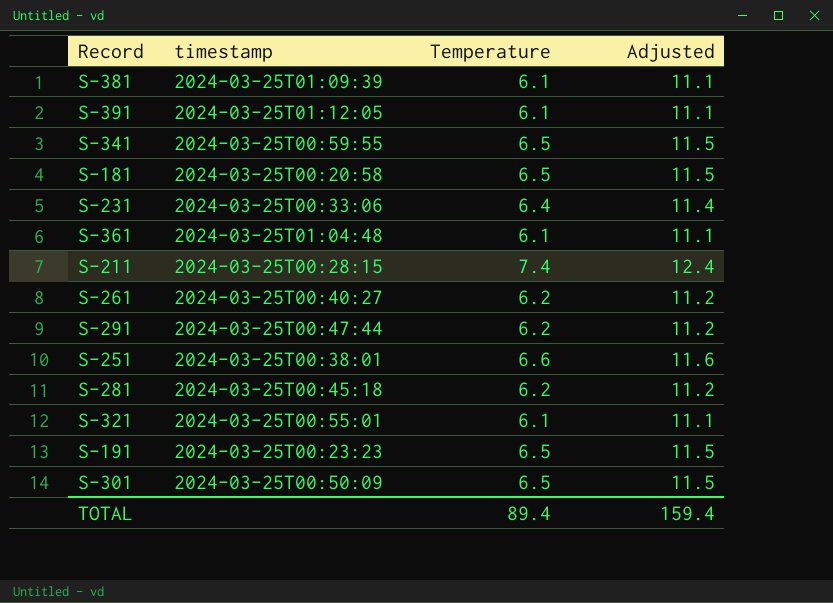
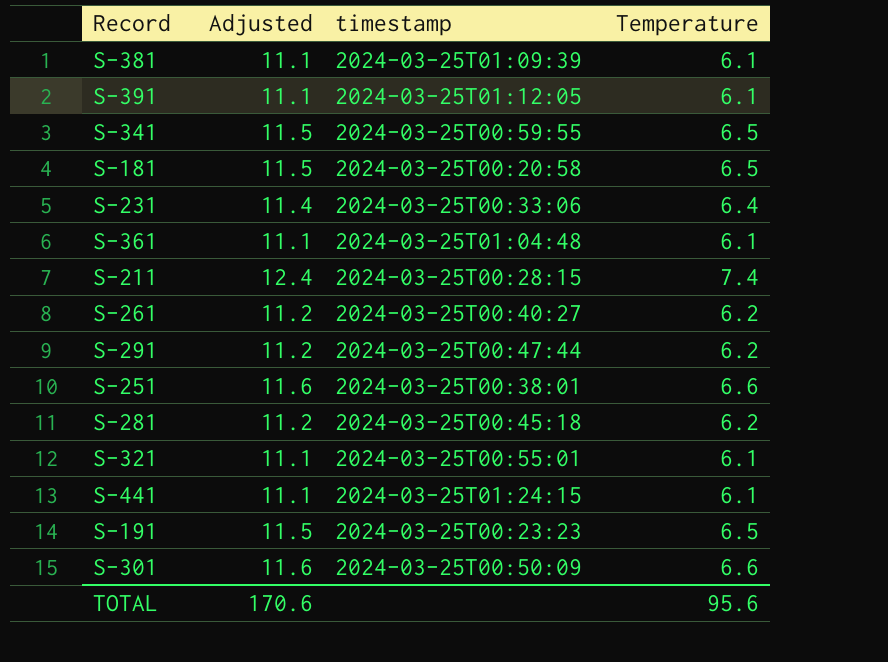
column Adjusted | position: 4 -> 2
row S-441: none -> 11.1 | 2024-03-25T01:24:15 | 6.1
S-301 | Adjusted: 11.5 -> 11.6
S-301 | Temperature: 6.5 -> 6.6
TOTAL | Adjusted: 159.4 -> 170.6
TOTAL | Temperature: 89.4 -> 95.6

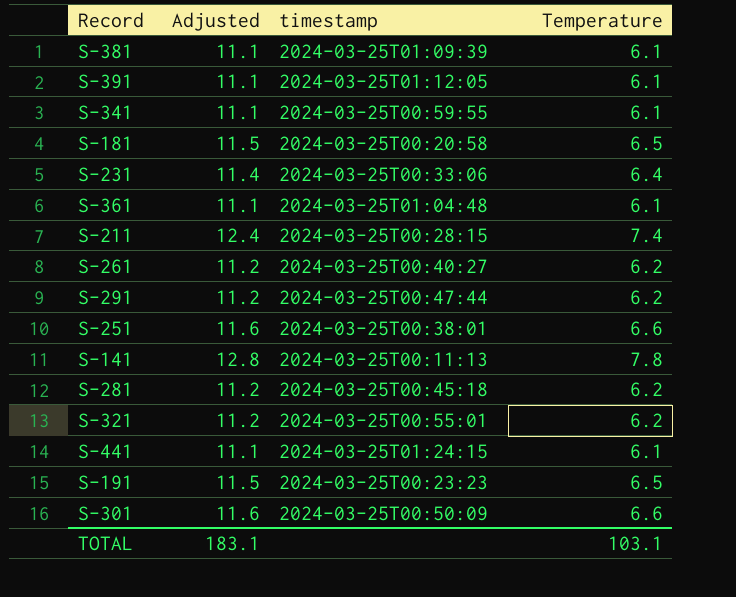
S-341 | Adjusted: 11.5 -> 11.1
S-341 | Temperature: 6.5 -> 6.1
row S-141: none -> 12.8 | 2024-03-25T00:11:13 | 7.8
S-321 | Adjusted: 11.1 -> 11.2
S-321 | Temperature: 6.1 -> 6.2
TOTAL | Adjusted: 170.6 -> 183.1
TOTAL | Temperature: 95.6 -> 103.1

